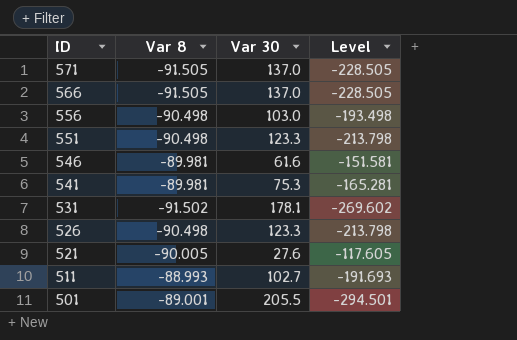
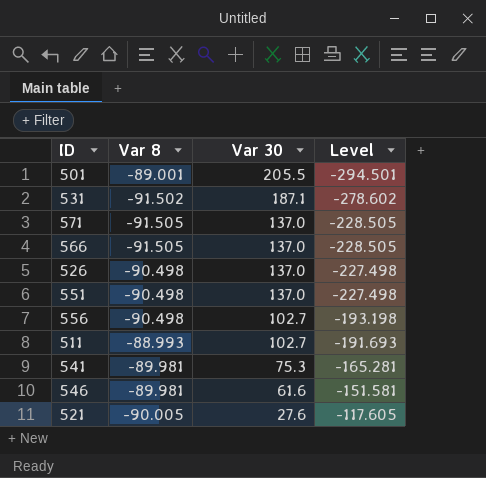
row order: ID descending -> Var 30 descending
531 | Var 30: 178.1 -> 187.1
531 | Level: -269.602 -> -278.602
526 | Var 30: 123.3 -> 137.0
526 | Level: -213.798 -> -227.498
551 | Var 30: 123.3 -> 137.0
551 | Level: -213.798 -> -227.498
556 | Var 30: 103.0 -> 102.7
556 | Level: -193.498 -> -193.198

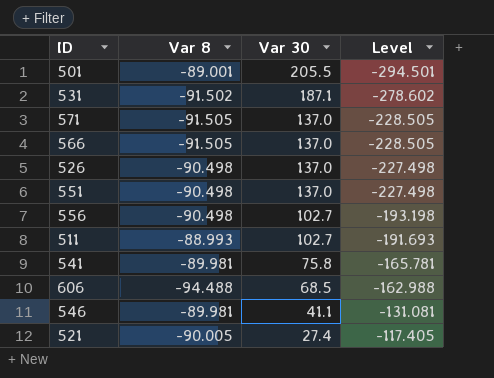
541 | Var 30: 75.3 -> 75.8
541 | Level: -165.281 -> -165.781
row 606: none -> -94.488 | 68.5 | -162.988
546 | Var 30: 61.6 -> 41.1
546 | Level: -151.581 -> -131.081
521 | Var 30: 27.6 -> 27.4
521 | Level: -117.605 -> -117.405

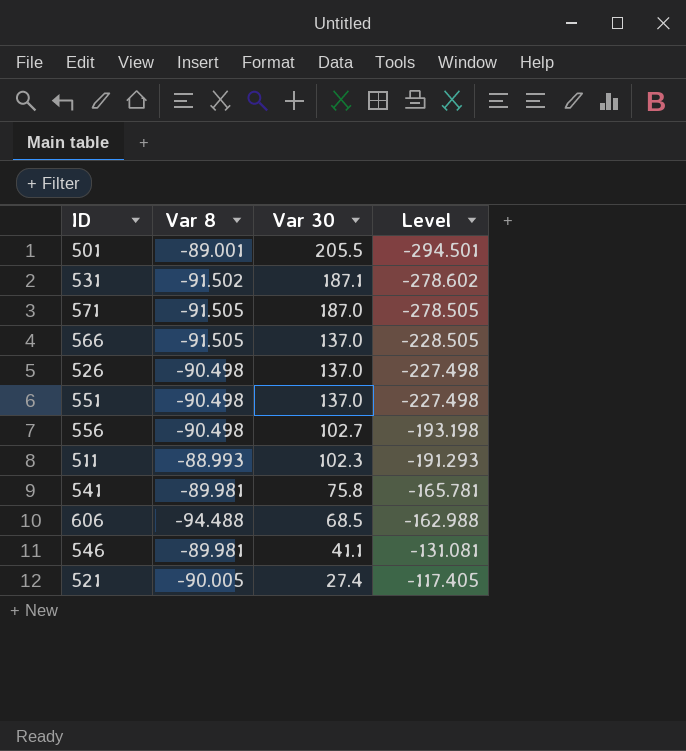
571 | Var 30: 137.0 -> 187.0
571 | Level: -228.505 -> -278.505
511 | Var 30: 102.7 -> 102.3
511 | Level: -191.693 -> -191.293

